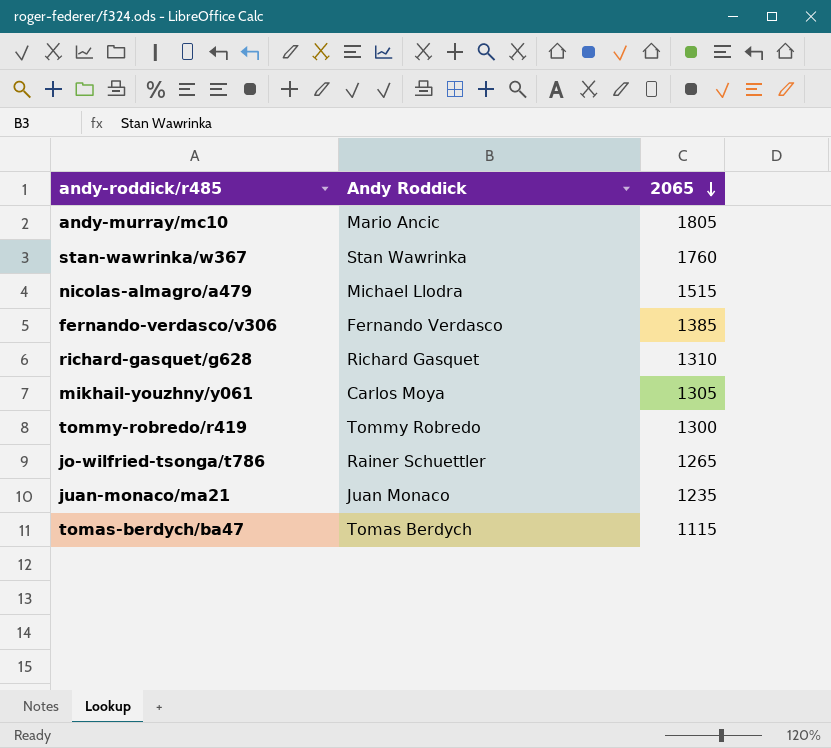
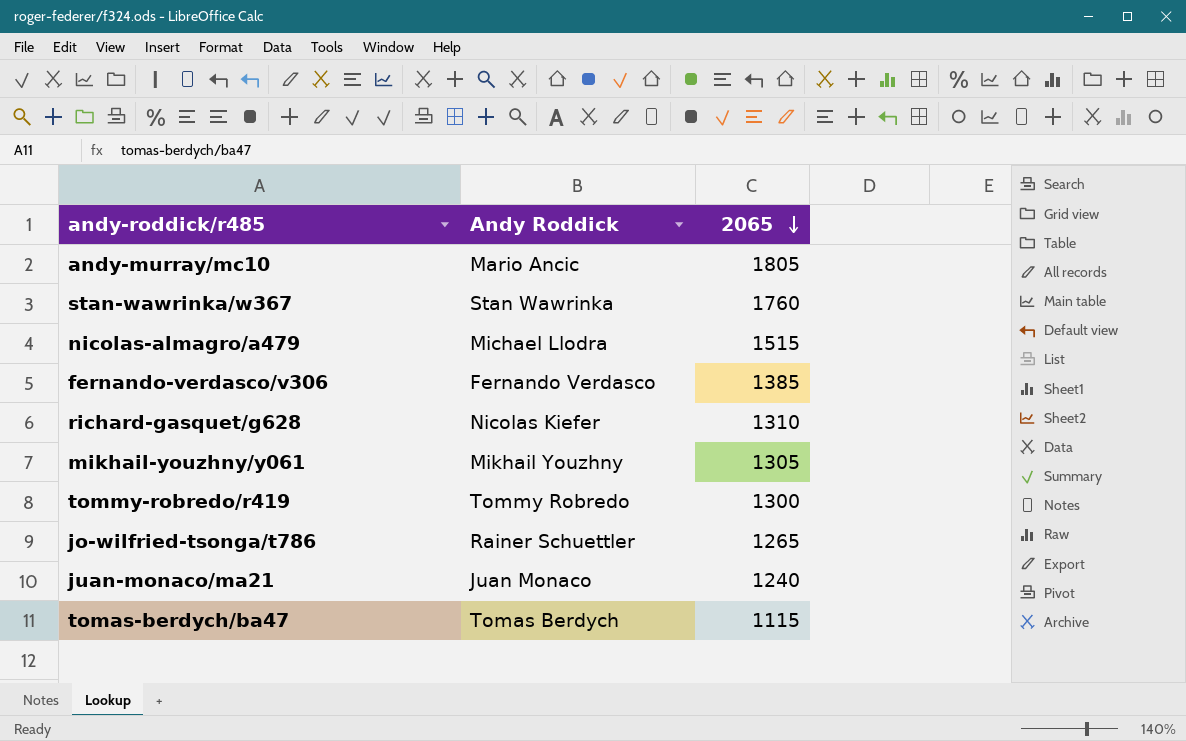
richard-gasquet/g628 | Andy Roddick: Richard Gasquet -> Nicolas Kiefer
mikhail-youzhny/y061 | Andy Roddick: Carlos Moya -> Mikhail Youzhny
juan-monaco/ma21 | 2065: 1235 -> 1240

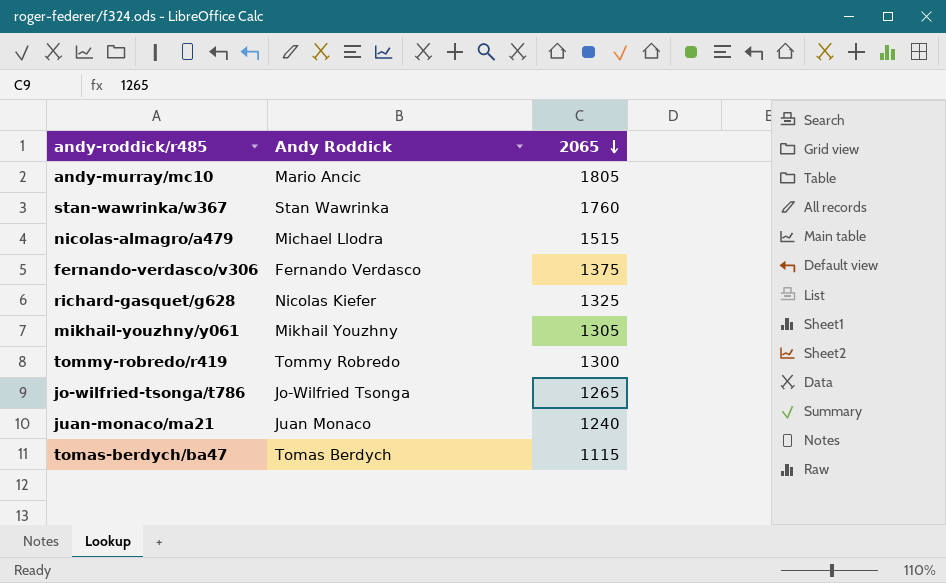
fernando-verdasco/v306 | 2065: 1385 -> 1375
richard-gasquet/g628 | 2065: 1310 -> 1325
jo-wilfried-tsonga/t786 | Andy Roddick: Rainer Schuettler -> Jo-Wilfried Tsonga

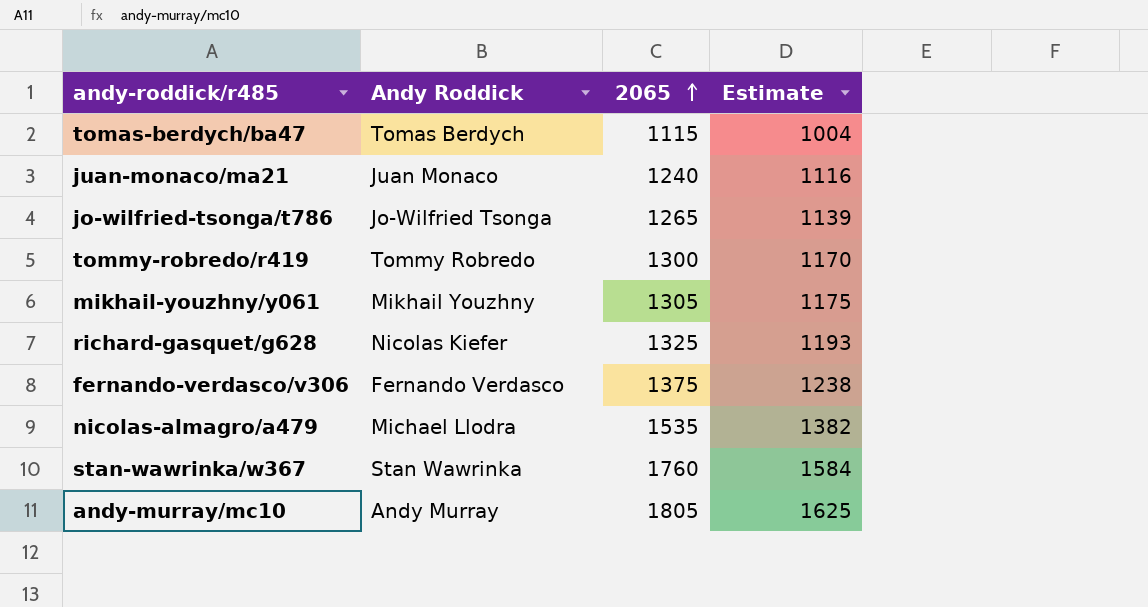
row order: 2065 descending -> 2065 ascending
column Estimate | formula: none -> [2065] * 0.9
nicolas-almagro/a479 | 2065: 1515 -> 1535
andy-murray/mc10 | Andy Roddick: Mario Ancic -> Andy Murray

